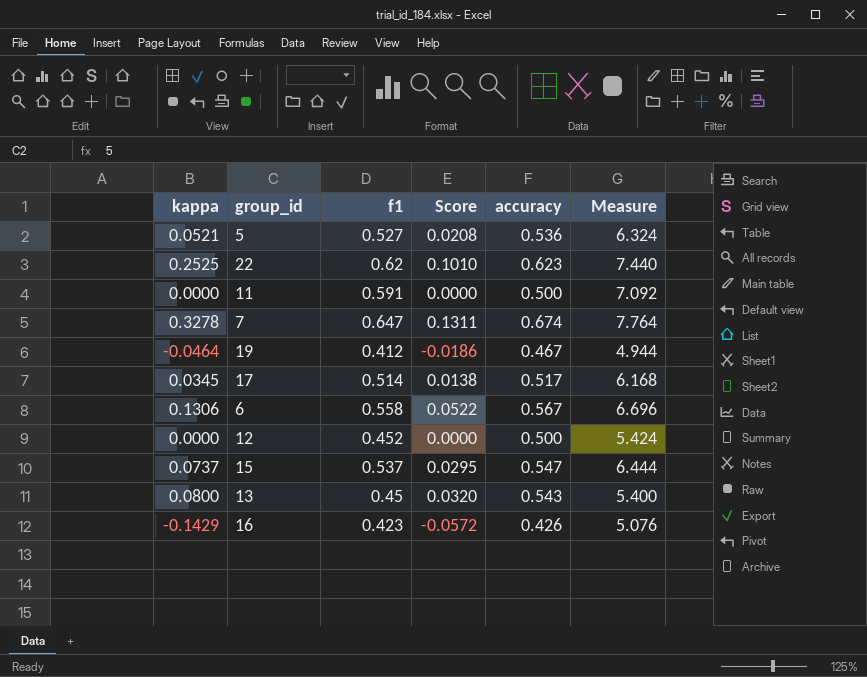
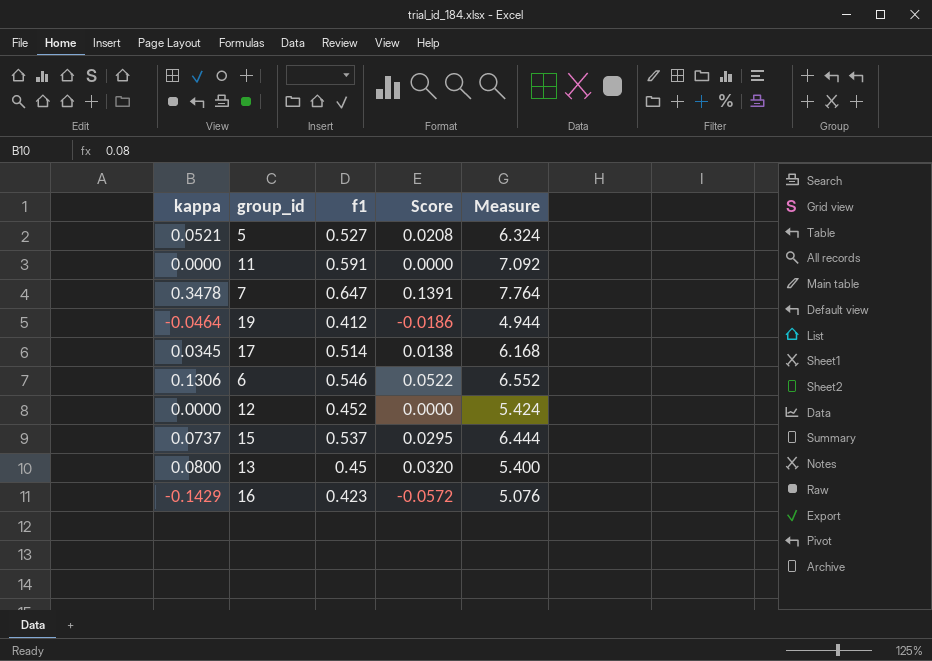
column accuracy | position: 5 -> none
row 22: 0.2525 | 0.62 | 0.1010 | 0.623 | 7.440 -> none
7 | kappa: 0.3278 -> 0.3478
7 | Score: 0.1311 -> 0.1391
6 | f1: 0.558 -> 0.546
6 | Measure: 6.696 -> 6.552

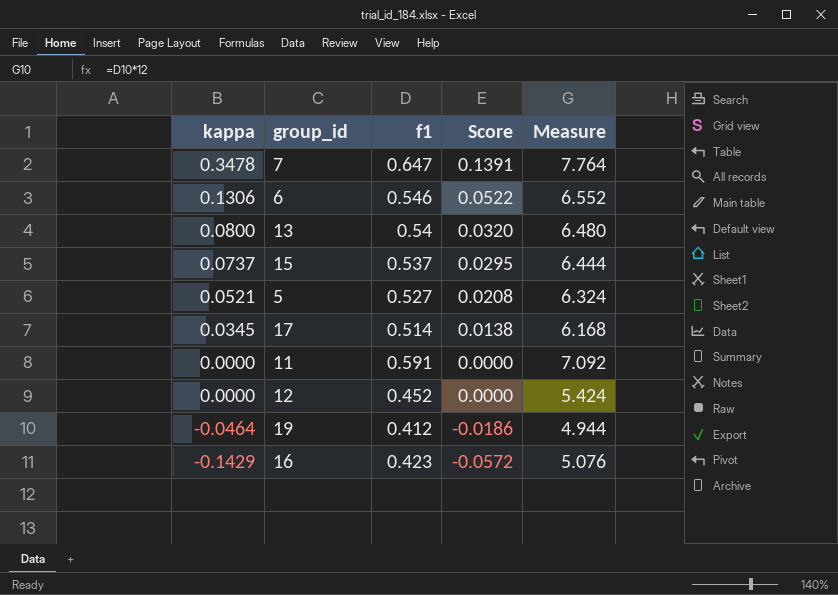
row order: none -> kappa descending
13 | f1: 0.45 -> 0.54
13 | Measure: 5.400 -> 6.480

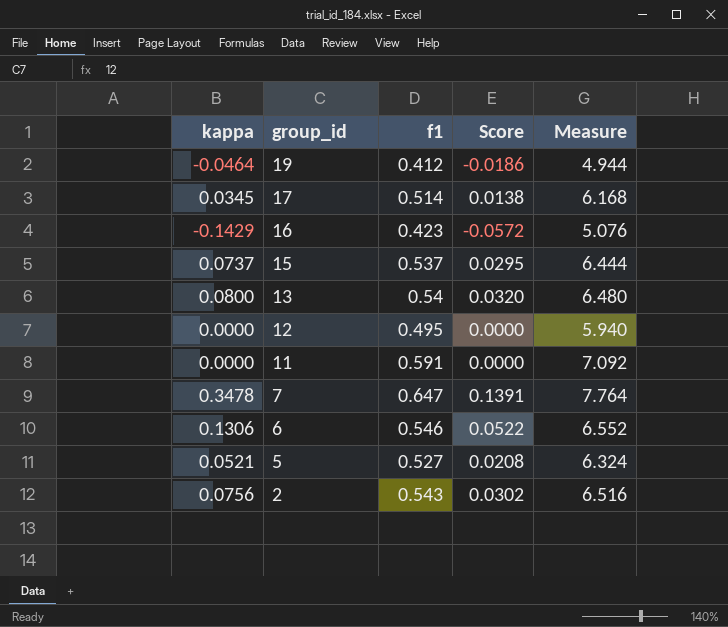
row order: kappa descending -> group_id descending
12 | f1: 0.452 -> 0.495
12 | Measure: 5.424 -> 5.940
row 2: none -> 0.0756 | 0.543 | 0.0302 | 6.516

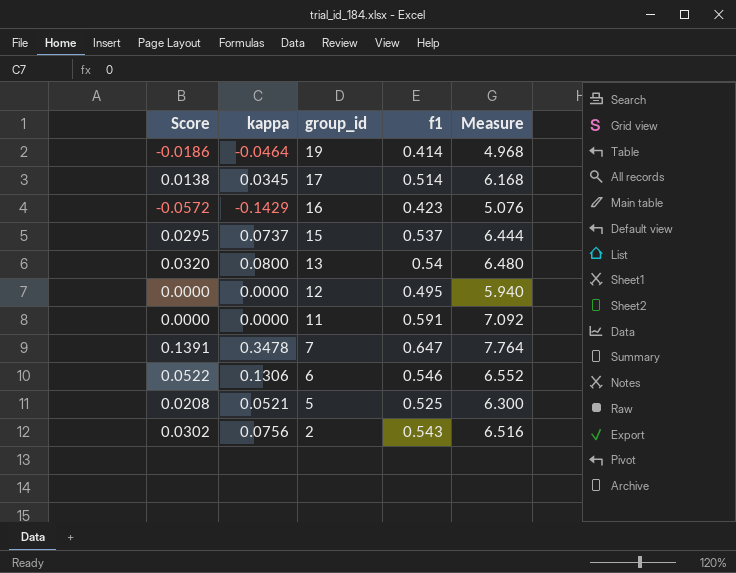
column Score | position: 4 -> 1
19 | f1: 0.412 -> 0.414
19 | Measure: 4.944 -> 4.968
5 | f1: 0.527 -> 0.525
5 | Measure: 6.324 -> 6.300

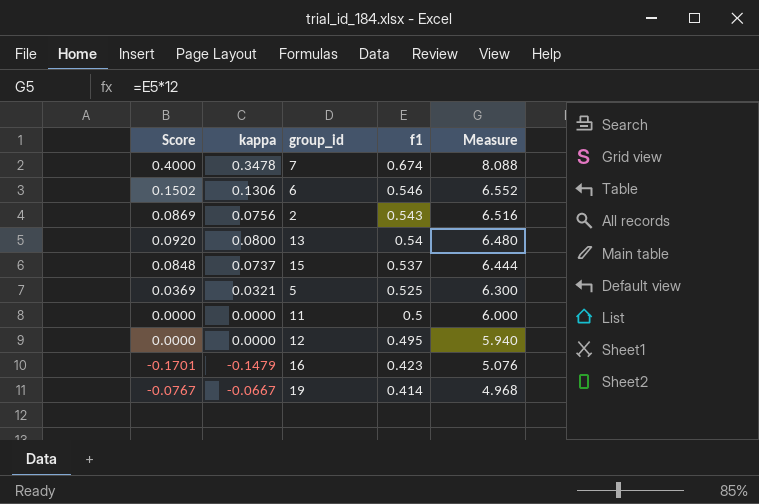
row order: group_id descending -> f1 descending
column Score | formula: [kappa] * 0.4 -> [kappa] * 1.15
row 17: 0.0138 | 0.0345 | 0.514 | 6.168 -> none
7 | f1: 0.647 -> 0.674
7 | Measure: 7.764 -> 8.088
5 | kappa: 0.0521 -> 0.0321
11 | f1: 0.591 -> 0.5
11 | Measure: 7.092 -> 6.000
16 | kappa: -0.1429 -> -0.1479
19 | kappa: -0.0464 -> -0.0667

